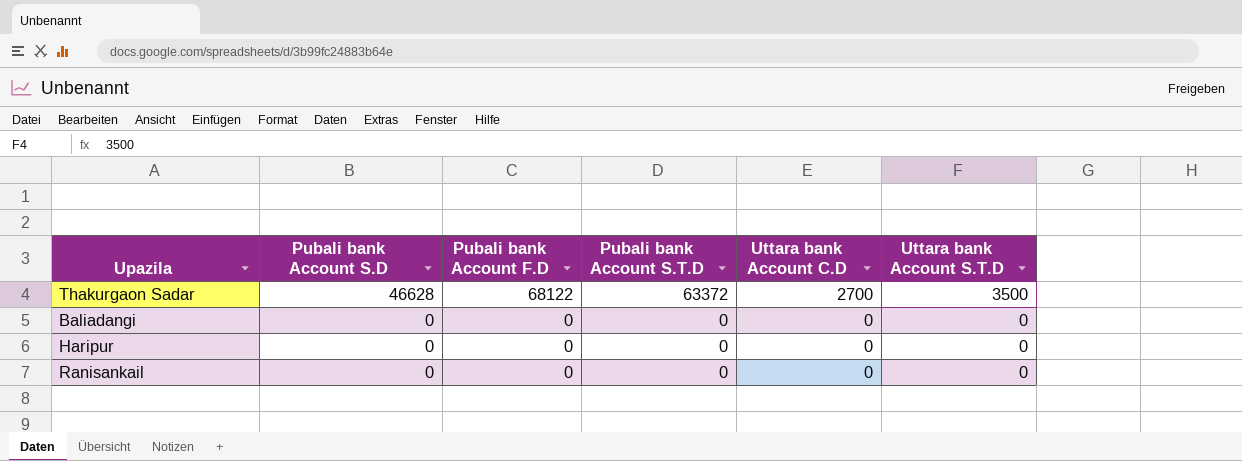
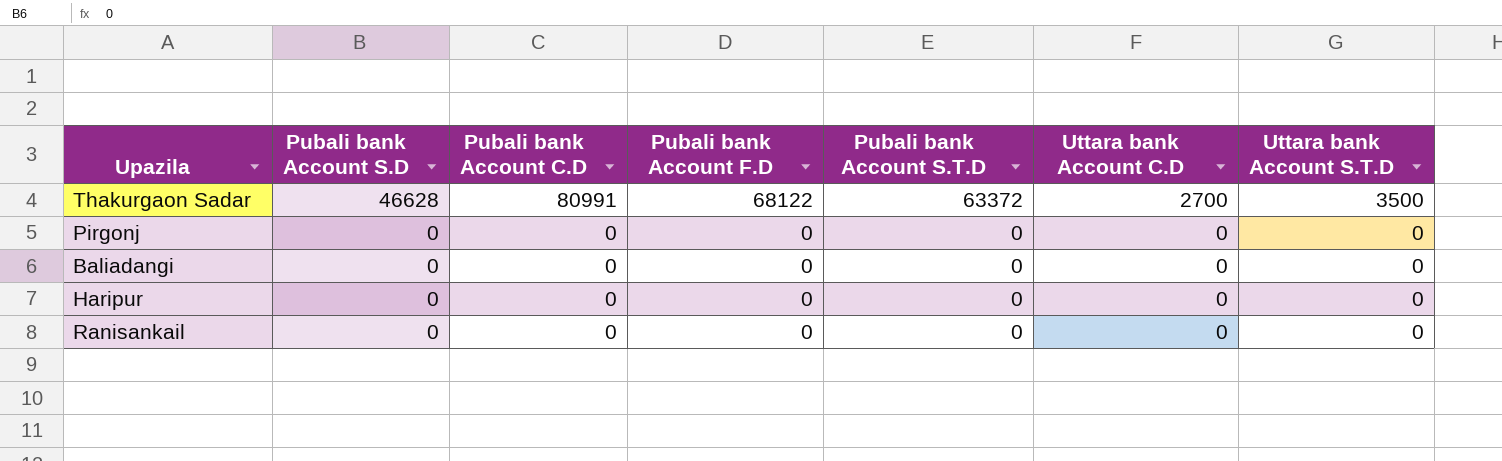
column Pubali bank Account C.D | position: none -> 3
row Pirgonj: none -> 0 | 0 | 0 | 0 | 0 | 0

